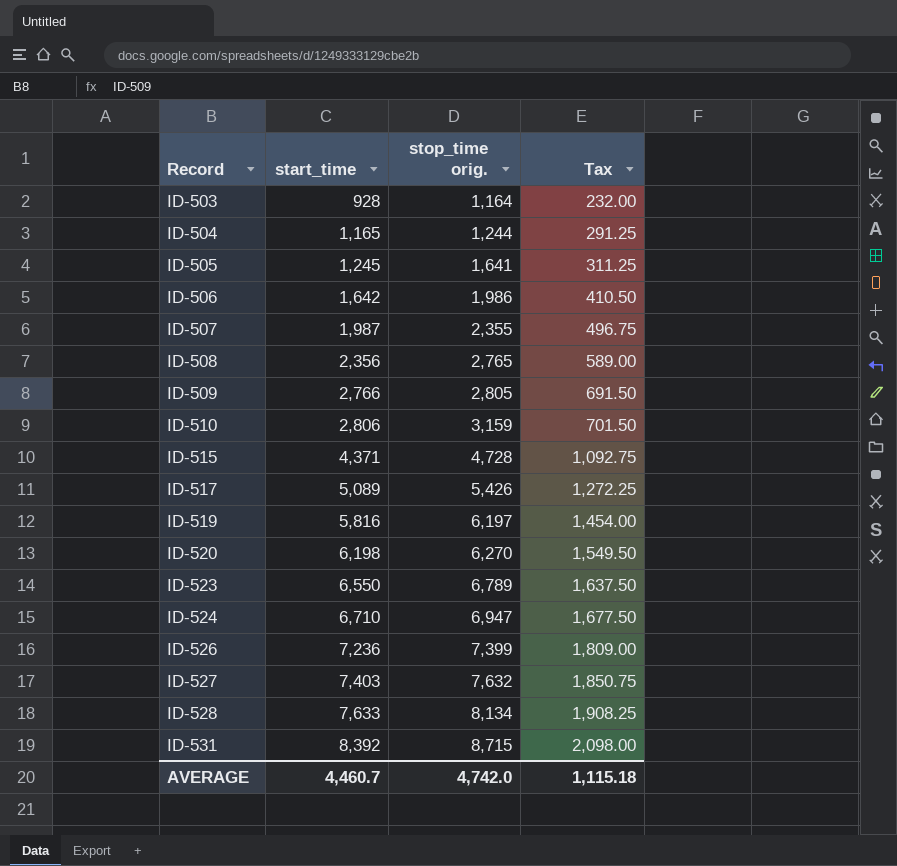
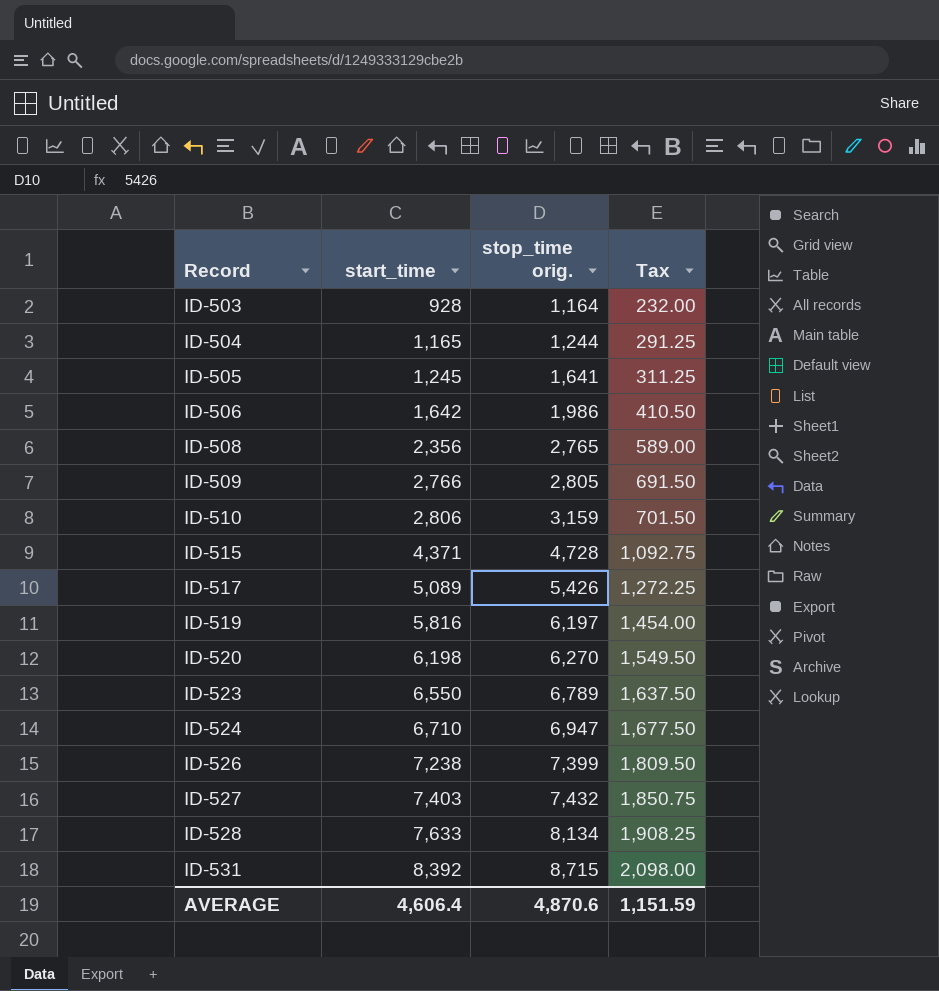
row ID-507: 1,987 | 2,355 | 496.75 -> none
ID-526 | start_time: 7,236 -> 7,238
ID-526 | Tax: 1,809.00 -> 1,809.50
ID-527 | stop_time orig.: 7,632 -> 7,432
AVERAGE | start_time: 4,460.7 -> 4,606.4
AVERAGE | stop_time orig.: 4,742.0 -> 4,870.6
AVERAGE | Tax: 1,115.18 -> 1,151.59

